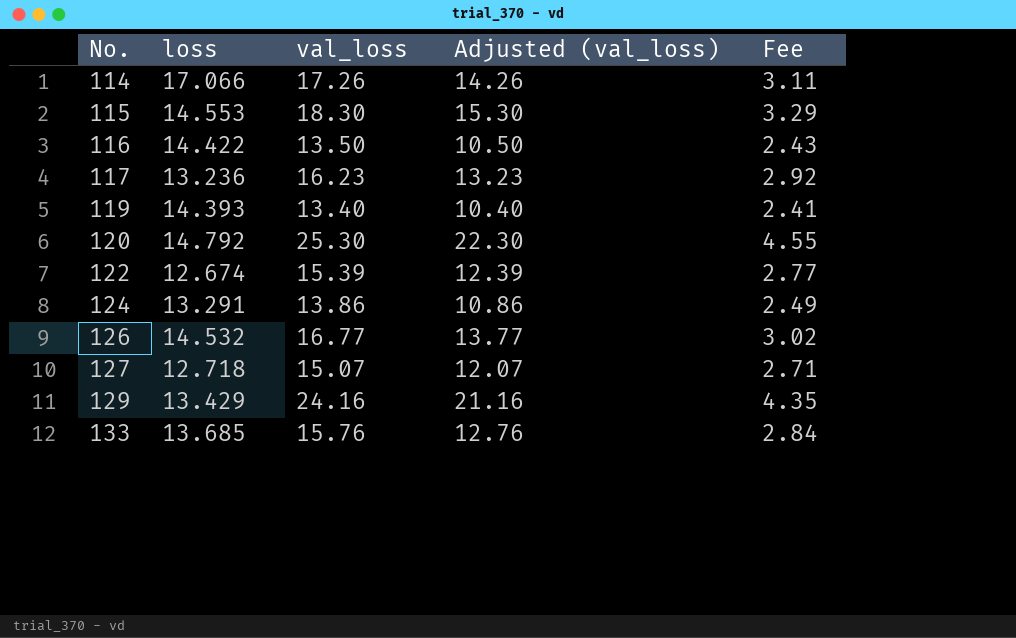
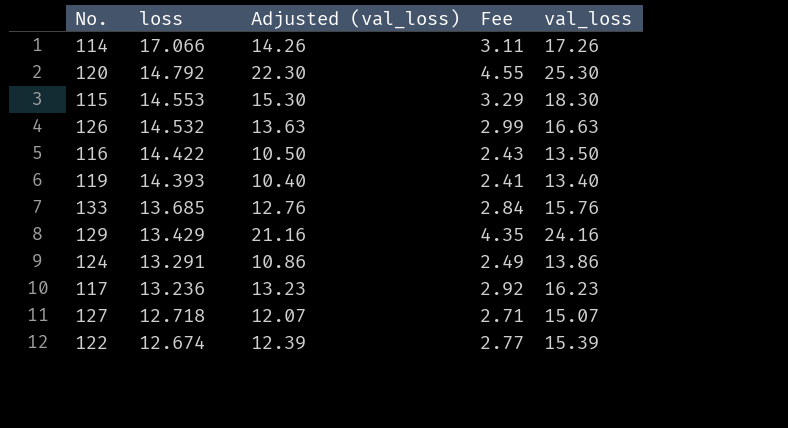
row order: No. ascending -> loss descending
column val_loss | position: 3 -> 5
126 | Adjusted (val_loss): 13.77 -> 13.63
126 | Fee: 3.02 -> 2.99
126 | val_loss: 16.77 -> 16.63

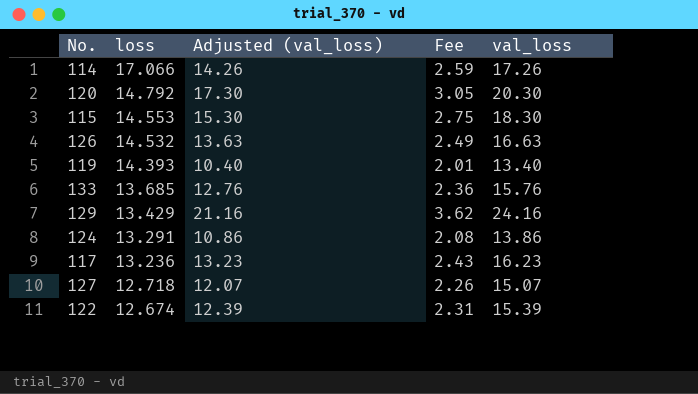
column Fee | formula: [val_loss] * 0.18 -> [val_loss] * 0.15
row 116: 14.422 | 10.50 | 2.43 | 13.50 -> none
120 | Adjusted (val_loss): 22.30 -> 17.30
120 | val_loss: 25.30 -> 20.30

